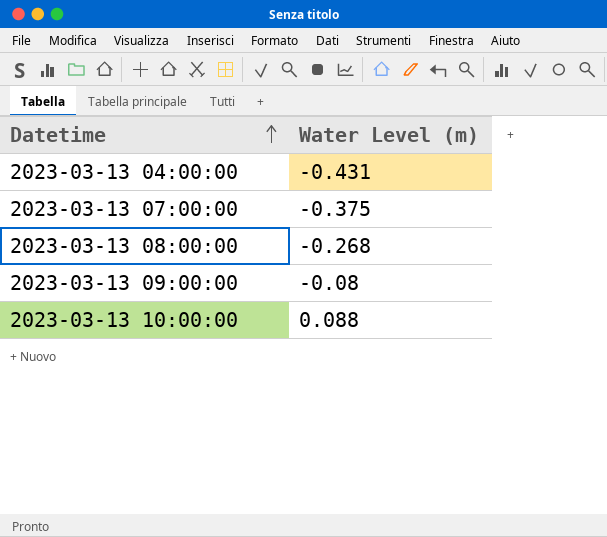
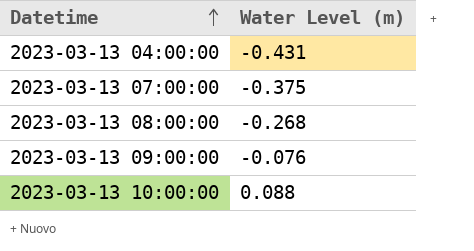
2023-03-13 09:00:00 | Water Level (m): -0.08 -> -0.076

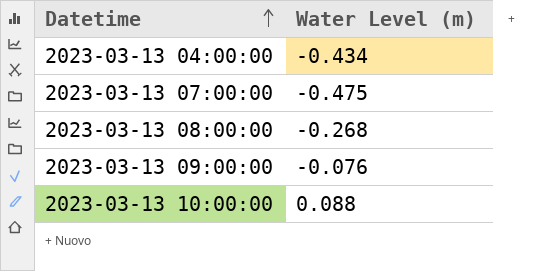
2023-03-13 04:00:00 | Water Level (m): -0.431 -> -0.434
2023-03-13 07:00:00 | Water Level (m): -0.375 -> -0.475

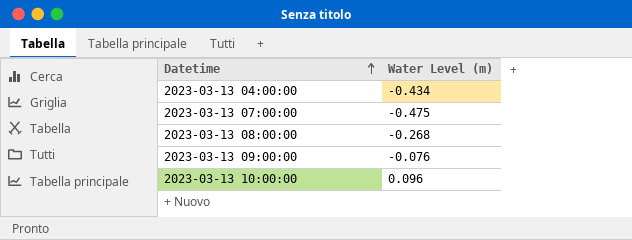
2023-03-13 10:00:00 | Water Level (m): 0.088 -> 0.096

